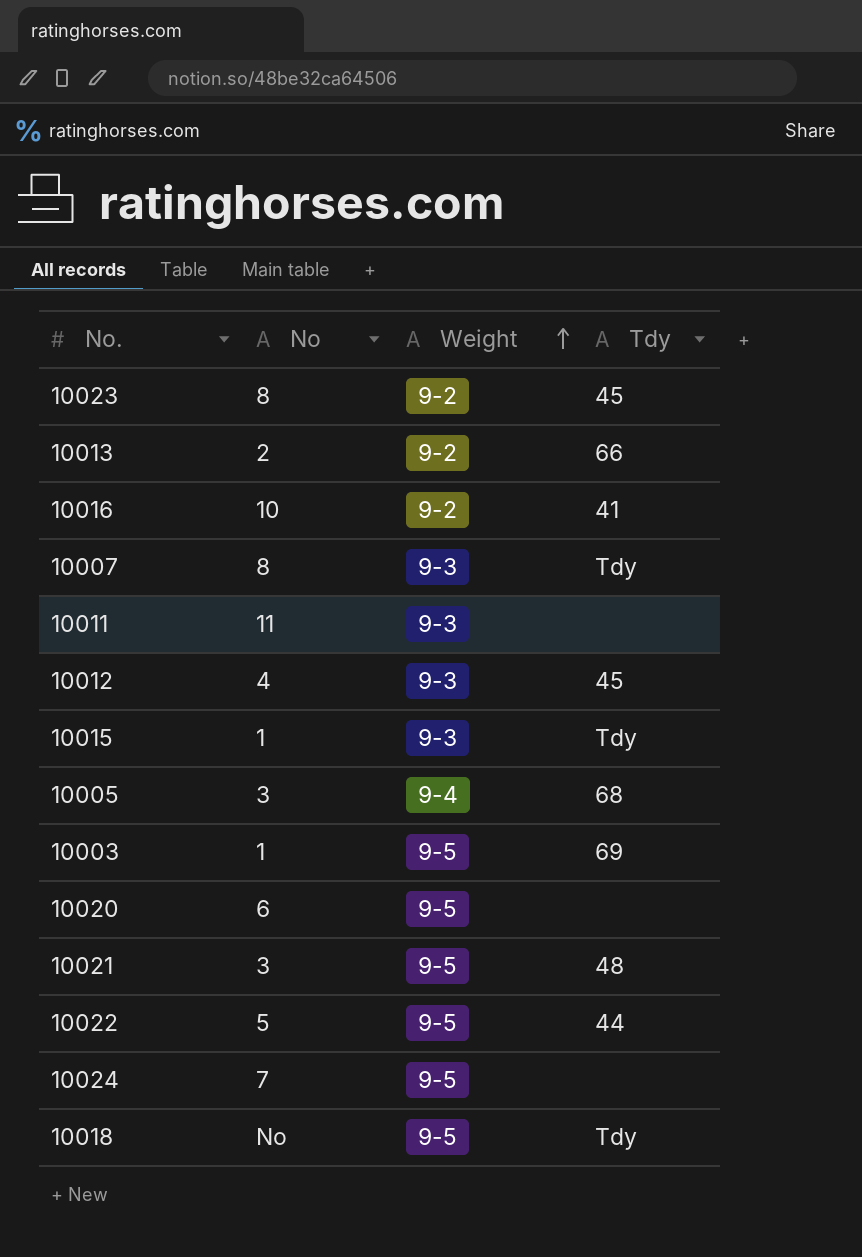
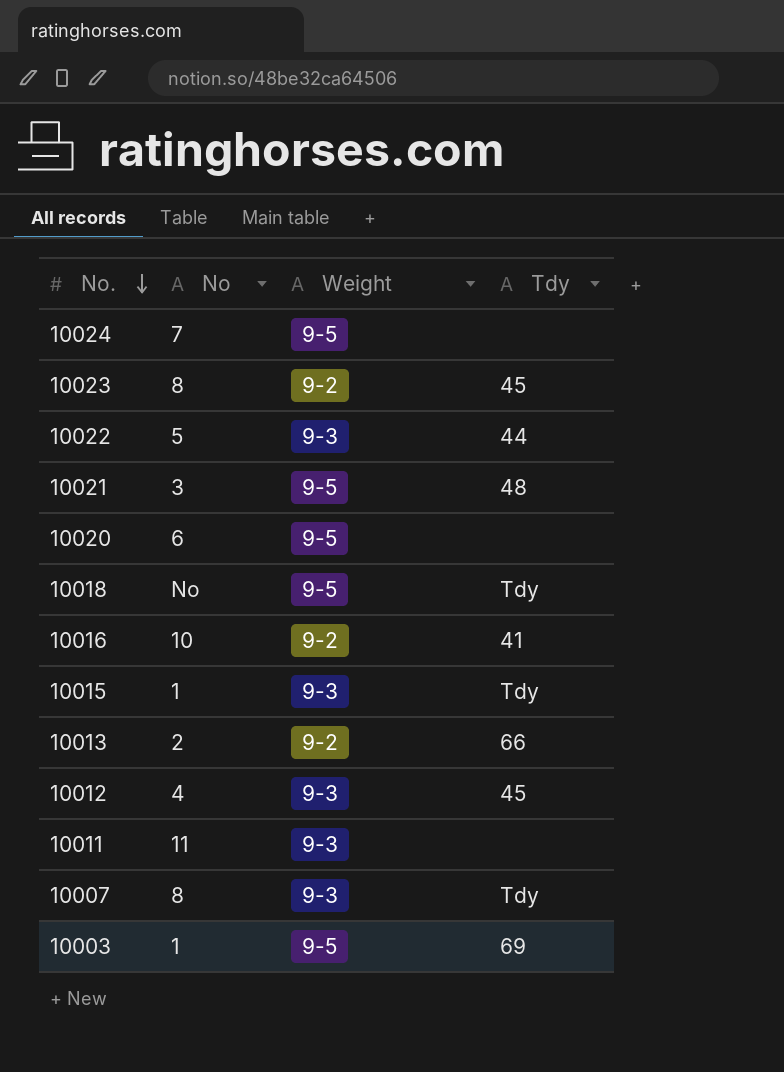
row order: Weight ascending -> No. descending
row 10005: 3 | 9-4 | 68 -> none
10022 | Weight: 9-5 -> 9-3

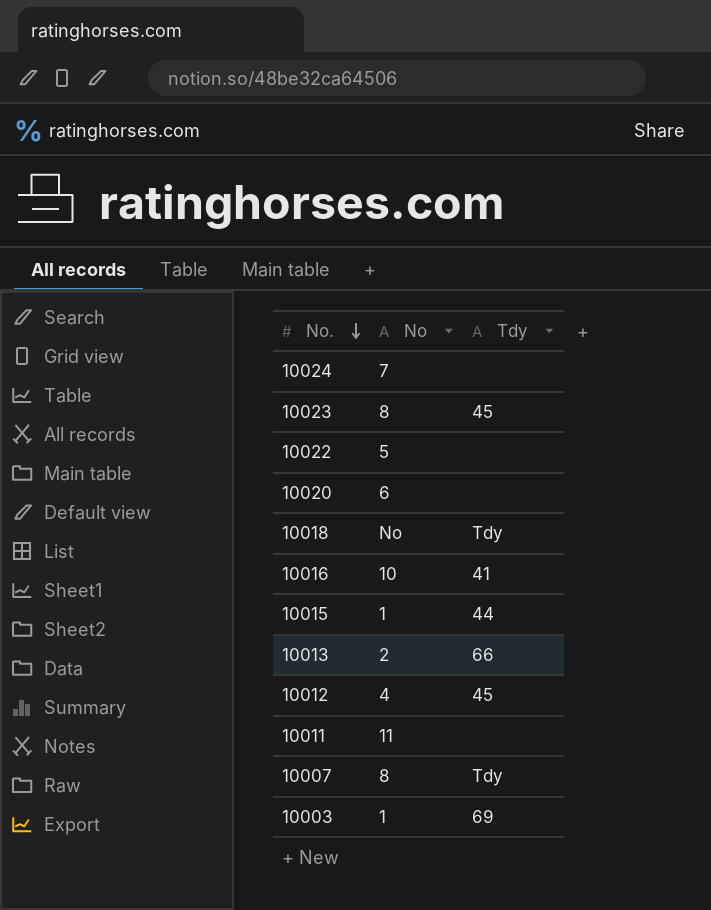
column Weight | position: 3 -> none
row 10021: 3 | 9-5 | 48 -> none
10022 | Tdy: 44 -> none
10015 | Tdy: Tdy -> 44

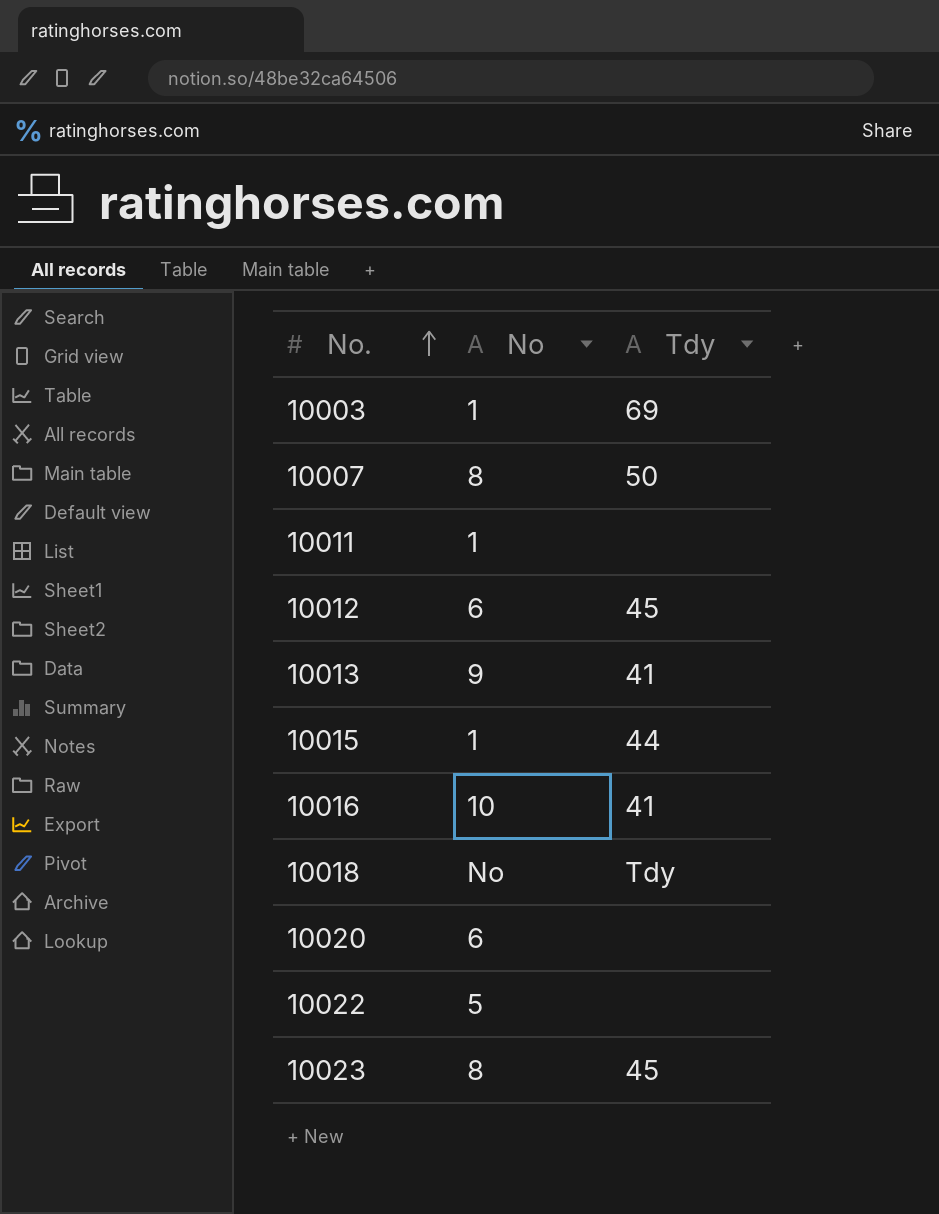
row order: No. descending -> No. ascending
row 10024: 7 | none -> none
10007 | Tdy: Tdy -> 50
10011 | No: 11 -> 1
10012 | No: 4 -> 6
10013 | No: 2 -> 9
10013 | Tdy: 66 -> 41

